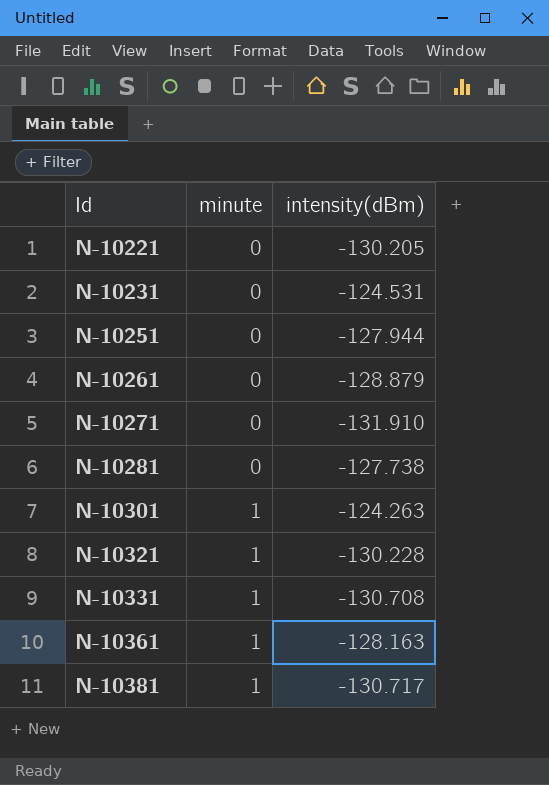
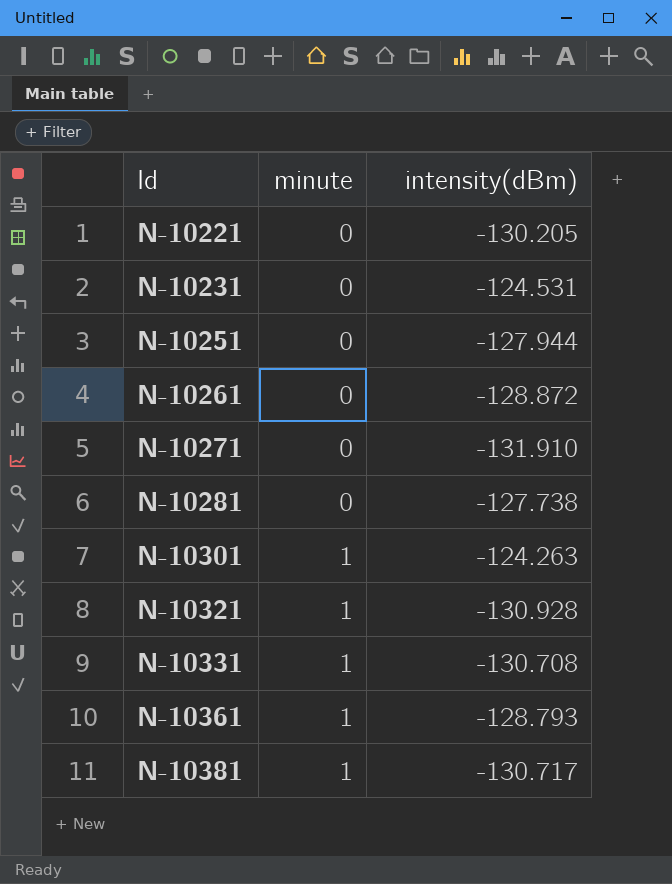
N-10261 | intensity(dBm): -128.879 -> -128.872
N-10321 | intensity(dBm): -130.228 -> -130.928
N-10361 | intensity(dBm): -128.163 -> -128.793

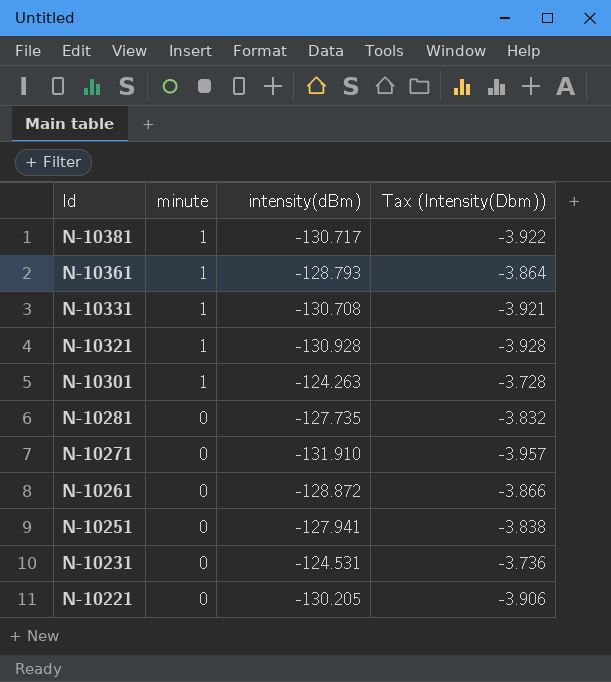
row order: Id ascending -> Id descending
column Tax (Intensity(Dbm)) | formula: none -> [intensity(dBm)] * 0.03
N-10281 | intensity(dBm): -127.738 -> -127.735
N-10251 | intensity(dBm): -127.944 -> -127.941

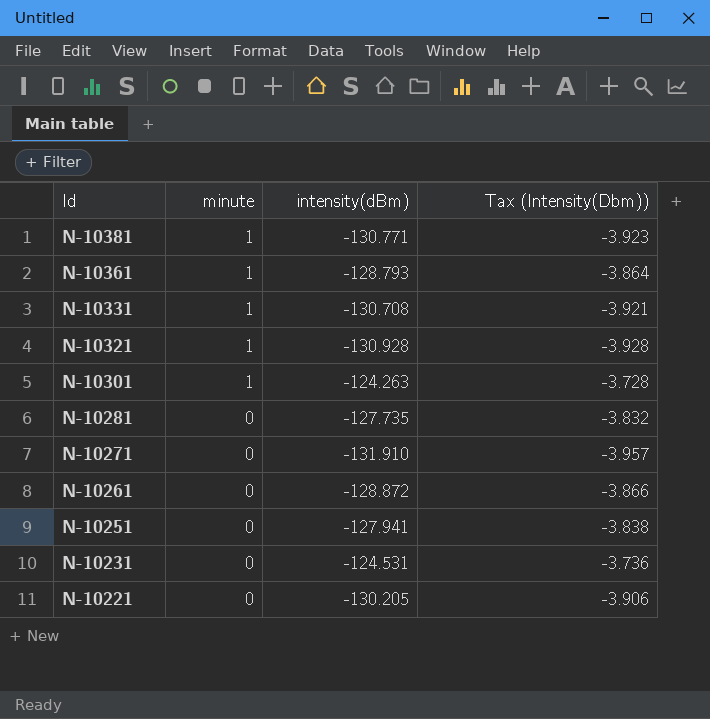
N-10381 | intensity(dBm): -130.717 -> -130.771
N-10381 | Tax (Intensity(Dbm)): -3.922 -> -3.923

